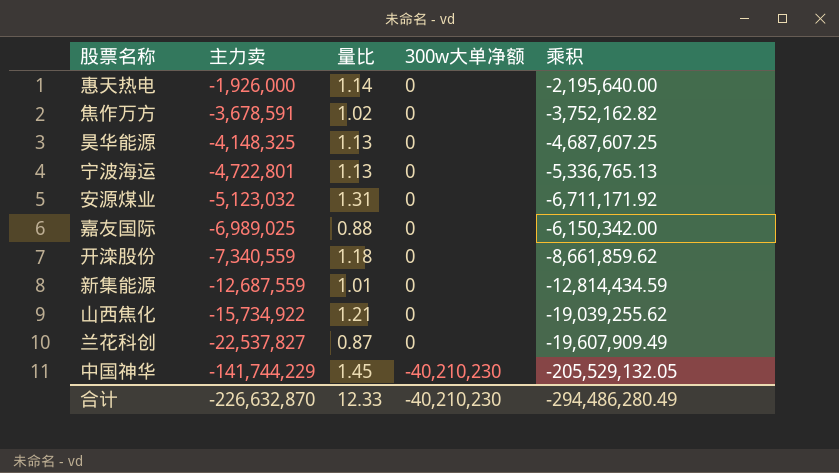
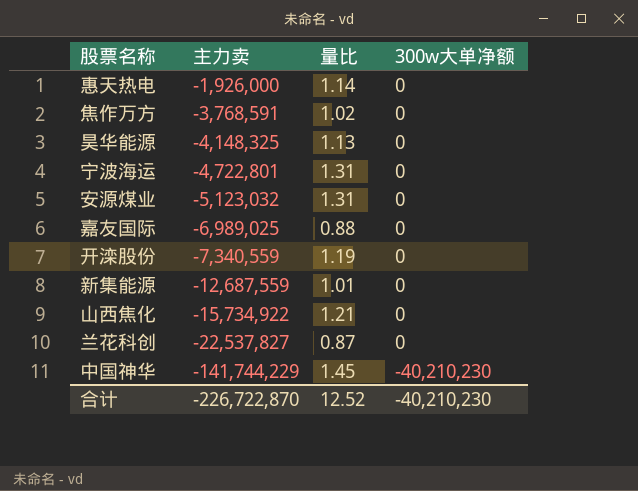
column 乘积 | formula: [主力卖] * [量比] -> none
焦作万方 | 主力卖: -3,678,591 -> -3,768,591
宁波海运 | 量比: 1.13 -> 1.31
开滦股份 | 量比: 1.18 -> 1.19
合计 | 主力卖: -226,632,870 -> -226,722,870
合计 | 量比: 12.33 -> 12.52

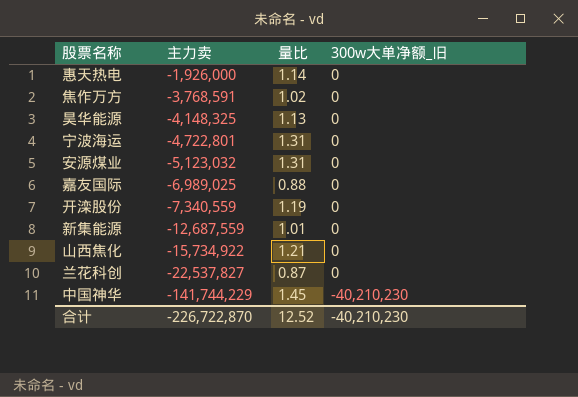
column name: 300w大单净额 -> 300w大单净额_旧

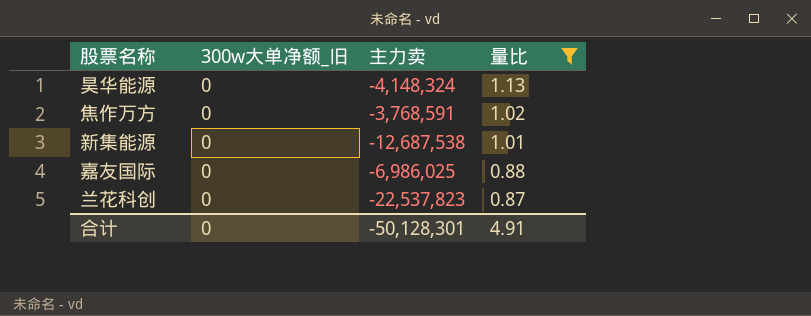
filter: none -> 量比 <= 1.13
row order: 主力卖 descending -> 量比 descending
column 300w大单净额_旧 | position: 4 -> 2
昊华能源 | 主力卖: -4,148,325 -> -4,148,324
新集能源 | 主力卖: -12,687,559 -> -12,687,538
嘉友国际 | 主力卖: -6,989,025 -> -6,986,025
兰花科创 | 主力卖: -22,537,827 -> -22,537,823
合计 | 300w大单净额_旧: -40,210,230 -> 0
合计 | 主力卖: -226,722,870 -> -50,128,301
合计 | 量比: 12.52 -> 4.91

